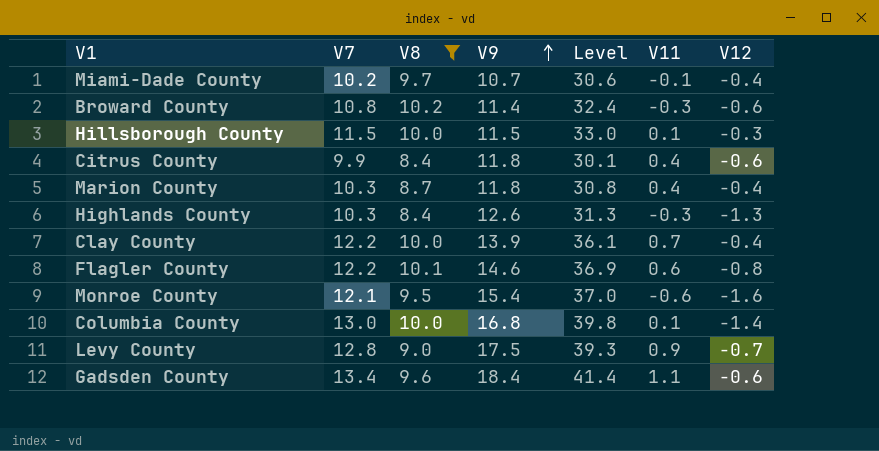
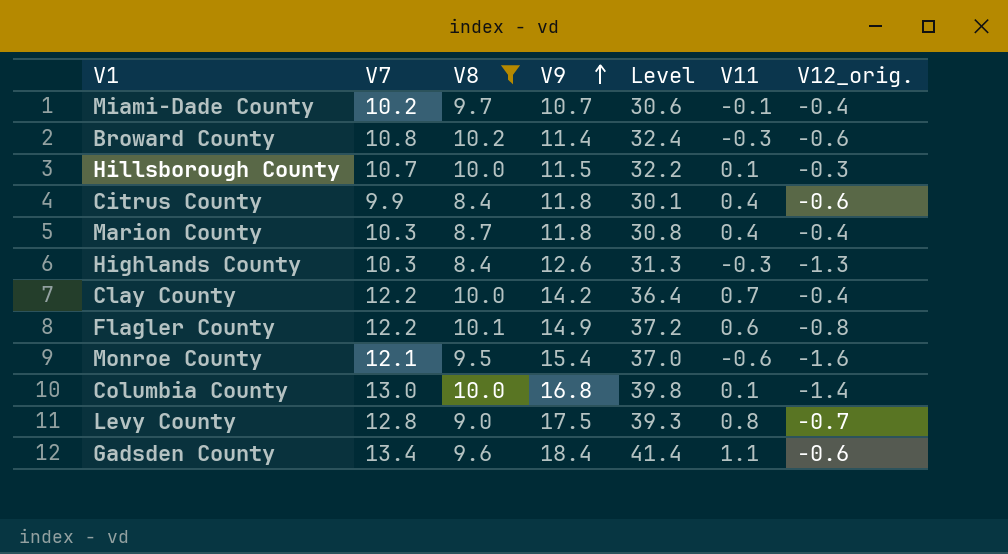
column name: V12 -> V12_orig.
Hillsborough County | V7: 11.5 -> 10.7
Hillsborough County | Level: 33.0 -> 32.2
Clay County | V9: 13.9 -> 14.2
Clay County | Level: 36.1 -> 36.4
Flagler County | V9: 14.6 -> 14.9
Flagler County | Level: 36.9 -> 37.2
Levy County | V11: 0.9 -> 0.8

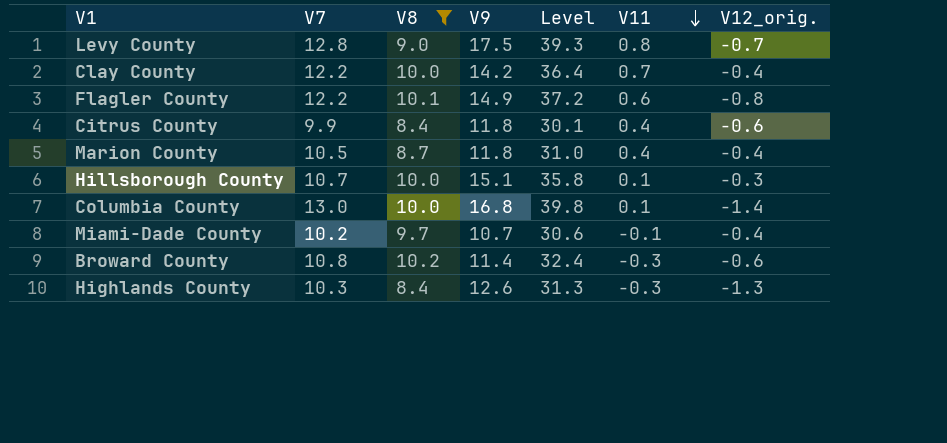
row order: V9 ascending -> V11 descending
row Monroe County: 12.1 | 9.5 | 15.4 | 37.0 | -0.6 | -1.6 -> none
row Gadsden County: 13.4 | 9.6 | 18.4 | 41.4 | 1.1 | -0.6 -> none
Marion County | V7: 10.3 -> 10.5
Marion County | Level: 30.8 -> 31.0
Hillsborough County | V9: 11.5 -> 15.1
Hillsborough County | Level: 32.2 -> 35.8

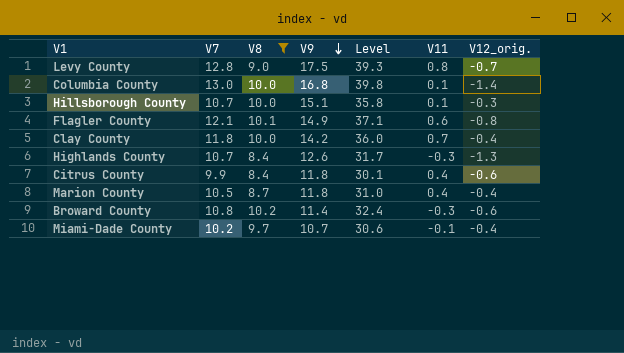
row order: V11 descending -> V9 descending
Flagler County | V7: 12.2 -> 12.1
Flagler County | Level: 37.2 -> 37.1
Clay County | V7: 12.2 -> 11.8
Clay County | Level: 36.4 -> 36.0
Highlands County | V7: 10.3 -> 10.7
Highlands County | Level: 31.3 -> 31.7

